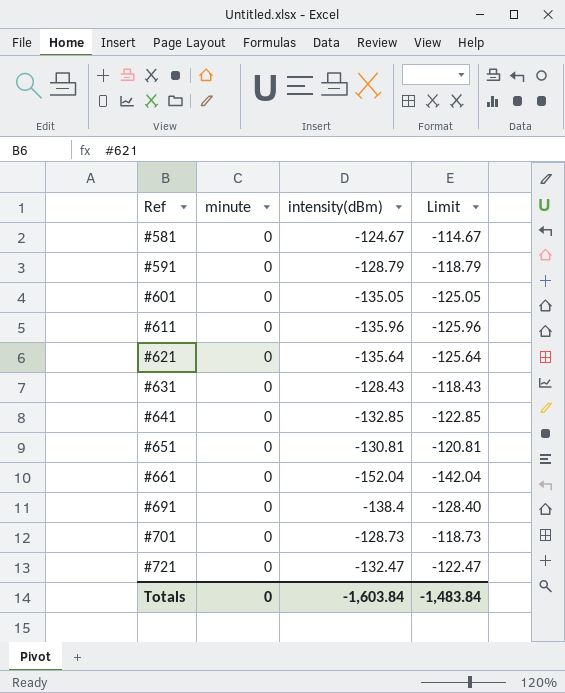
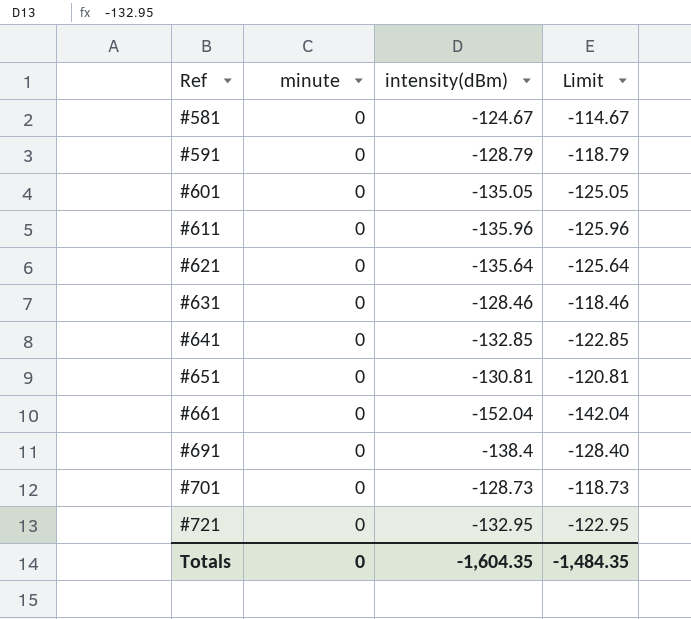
#631 | intensity(dBm): -128.43 -> -128.46
#631 | Limit: -118.43 -> -118.46
#721 | intensity(dBm): -132.47 -> -132.95
#721 | Limit: -122.47 -> -122.95
Totals | intensity(dBm): -1,603.84 -> -1,604.35
Totals | Limit: -1,483.84 -> -1,484.35

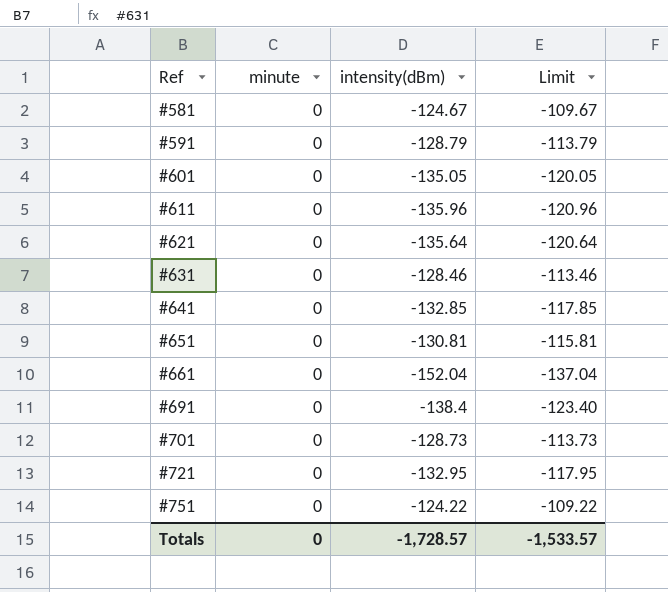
column Limit | formula: [intensity(dBm)] + 10 -> [intensity(dBm)] + 15
row #751: none -> 0 | -124.22 | -109.22
Totals | intensity(dBm): -1,604.35 -> -1,728.57
Totals | Limit: -1,484.35 -> -1,533.57

